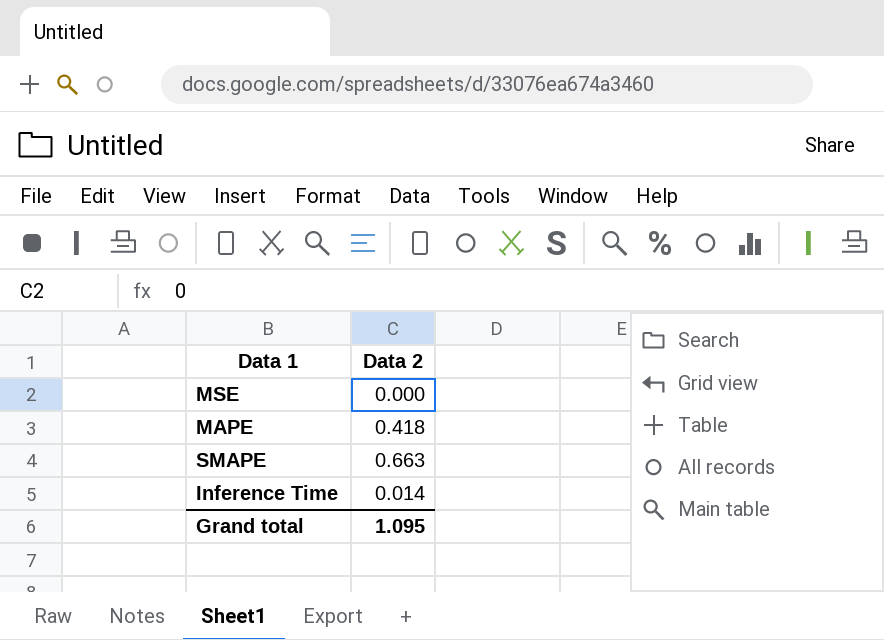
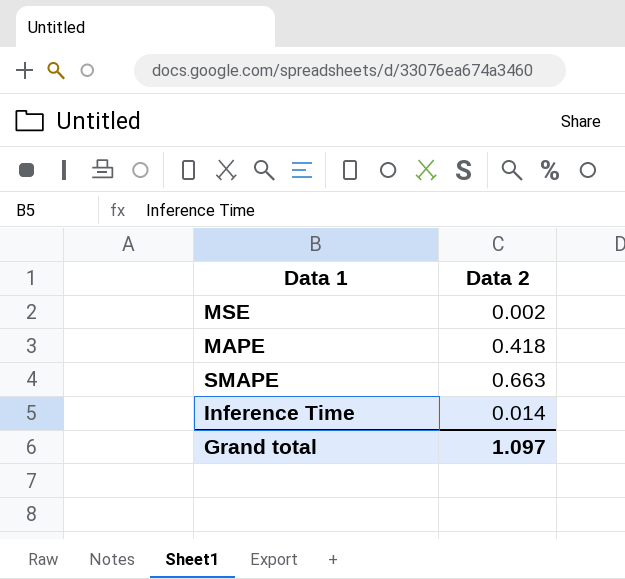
MSE | Data 2: 0.000 -> 0.002
Grand total | Data 2: 1.095 -> 1.097

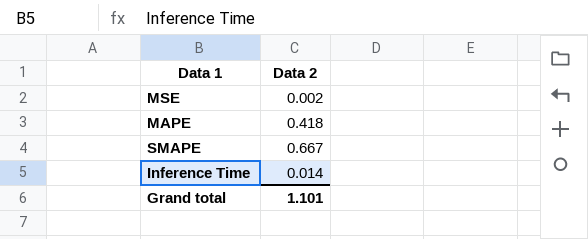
SMAPE | Data 2: 0.663 -> 0.667
Grand total | Data 2: 1.097 -> 1.101

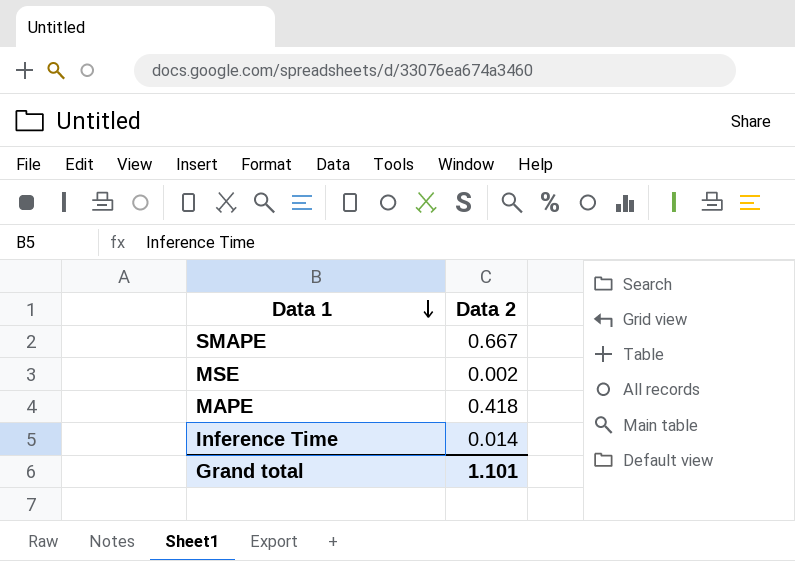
row order: none -> Data 1 descending

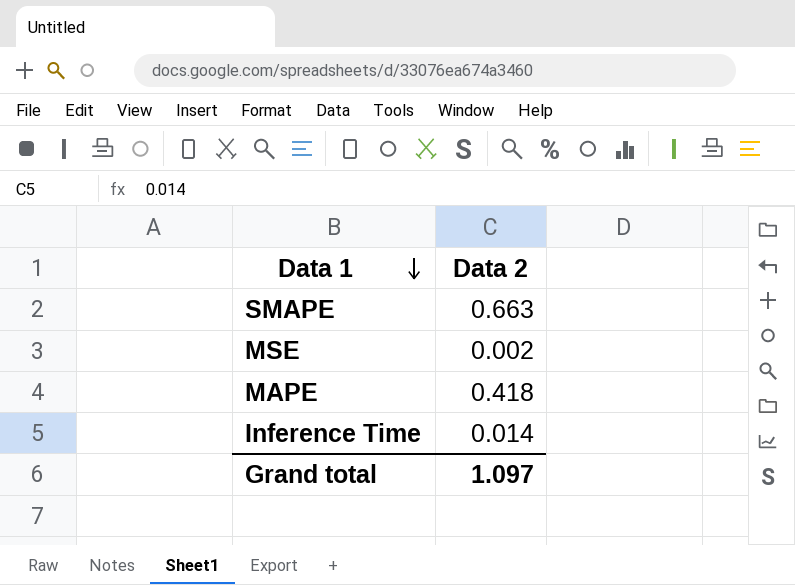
SMAPE | Data 2: 0.667 -> 0.663
Grand total | Data 2: 1.101 -> 1.097

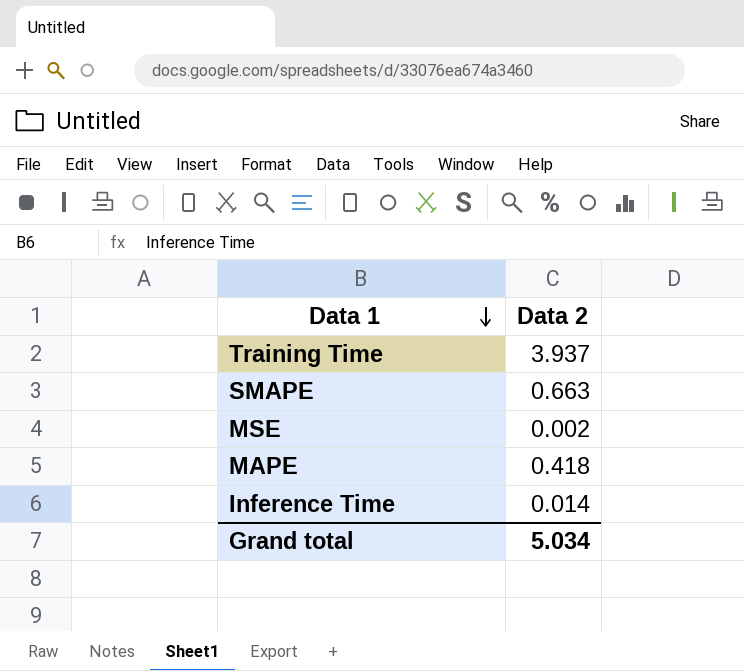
row Training Time: none -> 3.937
Grand total | Data 2: 1.097 -> 5.034

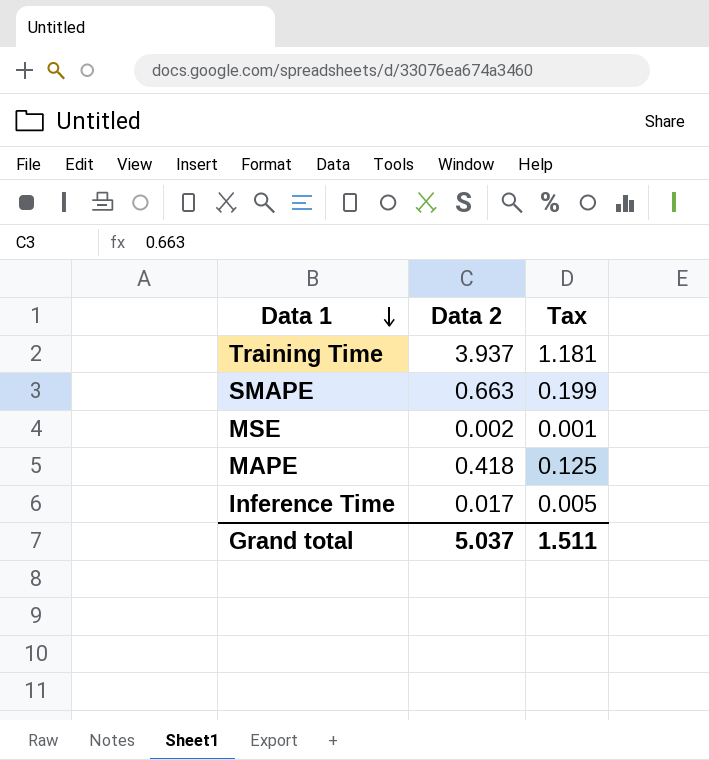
column Tax | formula: none -> [Data 2] * 0.3
Inference Time | Data 2: 0.014 -> 0.017
Grand total | Data 2: 5.034 -> 5.037

